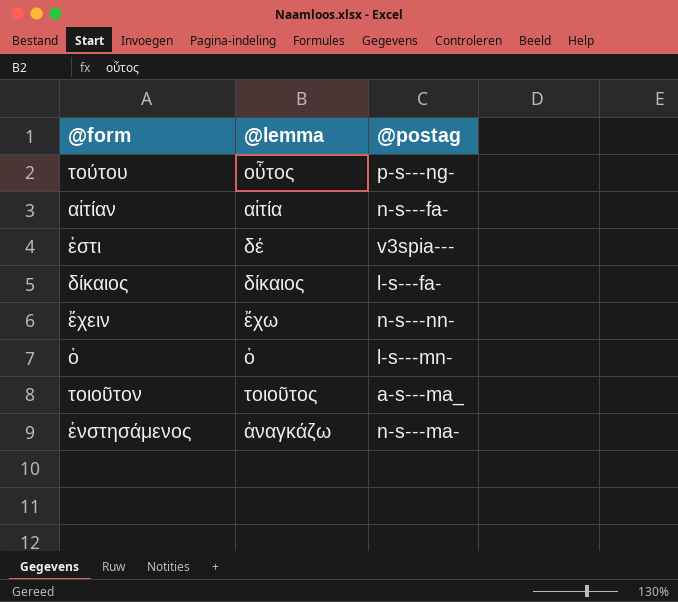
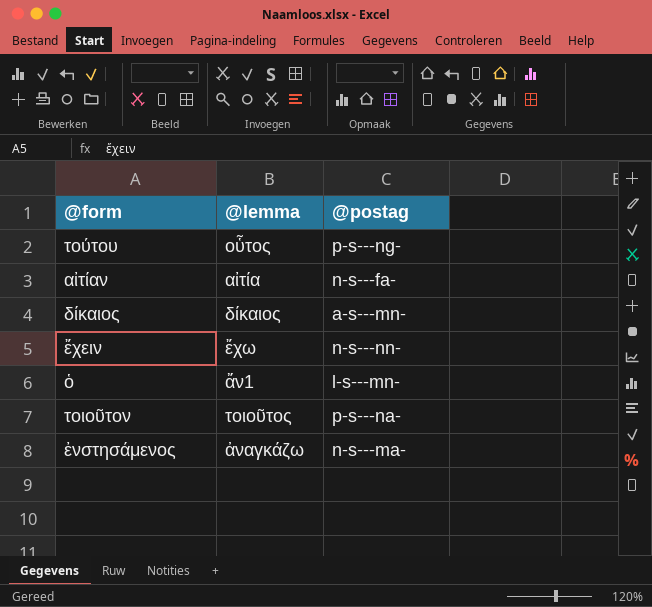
row ἐστι: δέ | v3spia--- -> none
δίκαιος | @postag: l-s---fa- -> a-s---mn-
ὁ | @lemma: ὁ -> ἄν1
τοιοῦτον | @postag: a-s---ma_ -> p-s---na-

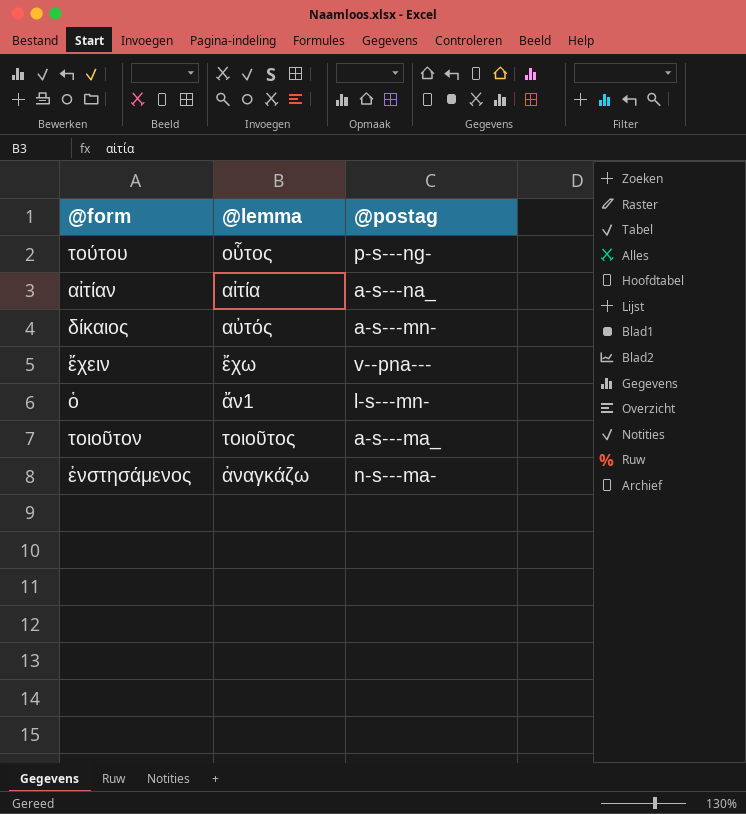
αἰτίαν | @postag: n-s---fa- -> a-s---na_
δίκαιος | @lemma: δίκαιος -> αὐτός
ἔχειν | @postag: n-s---nn- -> v--pna---
τοιοῦτον | @postag: p-s---na- -> a-s---ma_

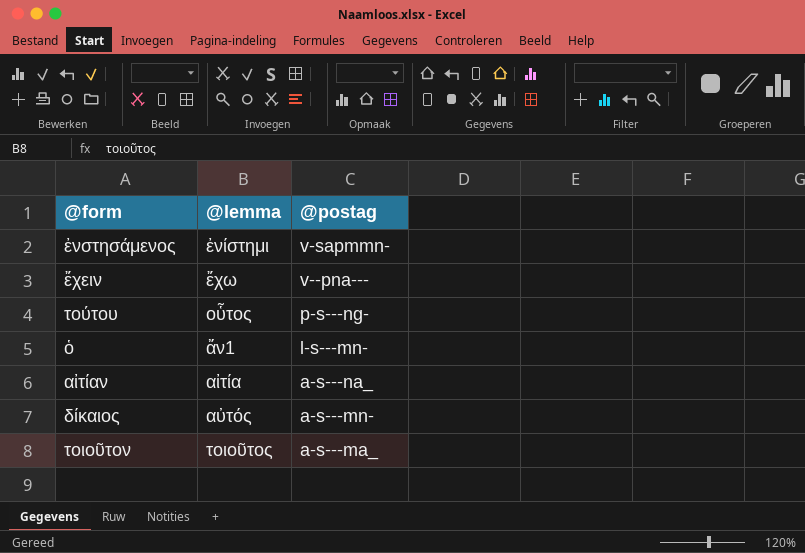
row order: none -> @postag descending
ἐνστησάμενος | @lemma: ἀναγκάζω -> ἐνίστημι
ἐνστησάμενος | @postag: n-s---ma- -> v-sapmmn-

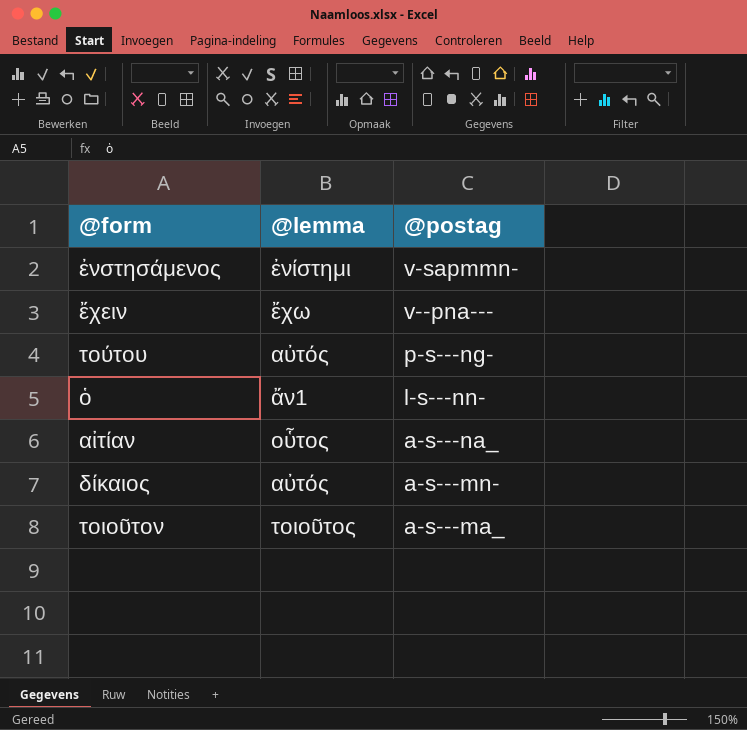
τούτου | @lemma: οὗτος -> αὐτός
ὁ | @postag: l-s---mn- -> l-s---nn-
αἰτίαν | @lemma: αἰτία -> οὗτος

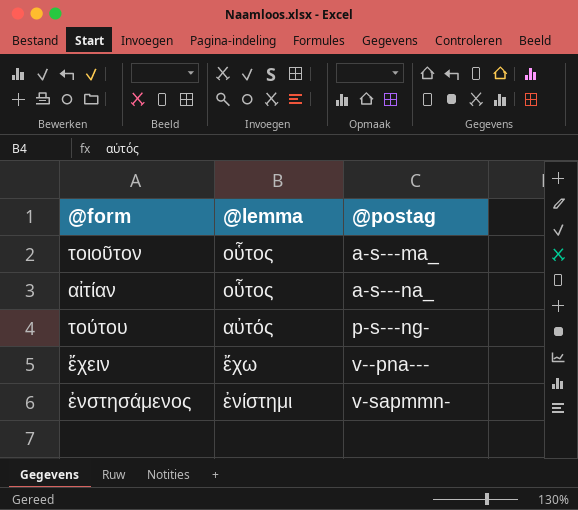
row order: @postag descending -> @postag ascending
row ὁ: ἄν1 | l-s---nn- -> none
row δίκαιος: αὐτός | a-s---mn- -> none
τοιοῦτον | @lemma: τοιοῦτος -> οὗτος

